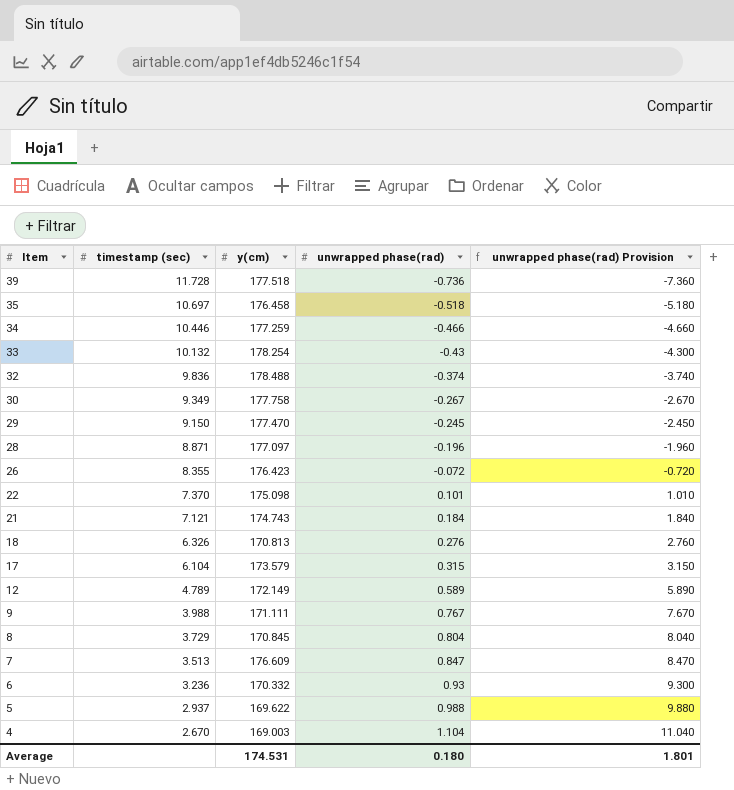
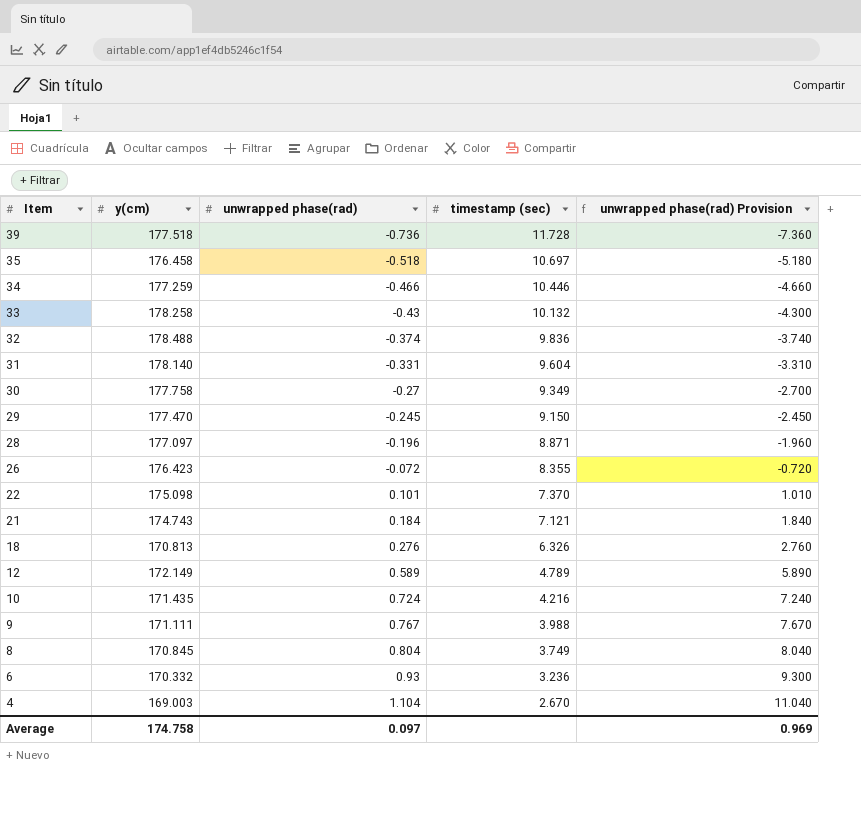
column timestamp (sec) | position: 2 -> 4
row 17: 6.104 | 173.579 | 0.315 | 3.150 -> none
row 7: 3.513 | 176.609 | 0.847 | 8.470 -> none
row 5: 2.937 | 169.622 | 0.988 | 9.880 -> none
33 | y(cm): 178.254 -> 178.258
row 31: none -> 178.140 | -0.331 | 9.604 | -3.310
30 | unwrapped phase(rad): -0.267 -> -0.27
30 | unwrapped phase(rad) Provision: -2.670 -> -2.700
row 10: none -> 171.435 | 0.724 | 4.216 | 7.240
8 | timestamp (sec): 3.729 -> 3.749
Average | y(cm): 174.531 -> 174.758
Average | unwrapped phase(rad): 0.180 -> 0.097
Average | unwrapped phase(rad) Provision: 1.801 -> 0.969

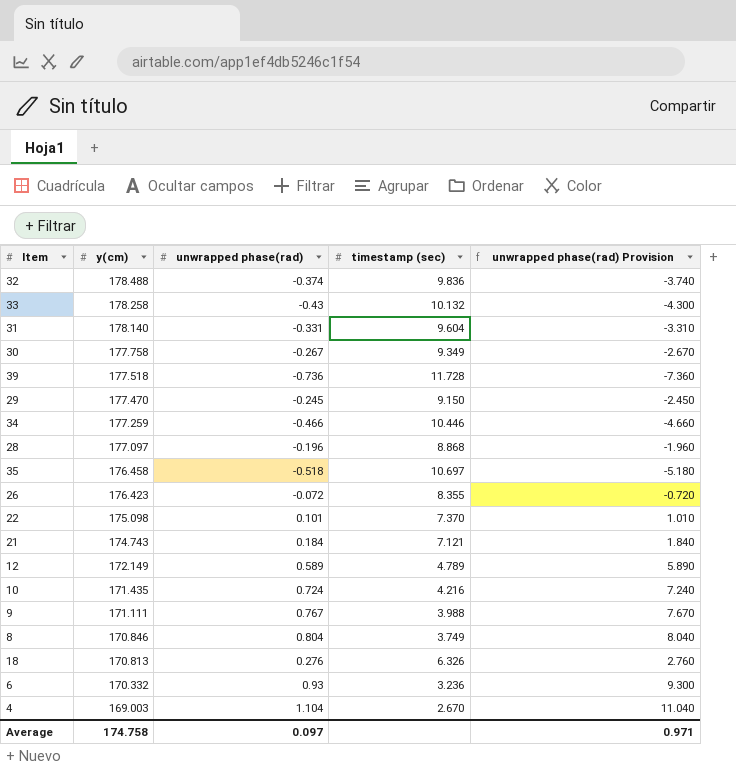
row order: Item descending -> y(cm) descending
30 | unwrapped phase(rad): -0.27 -> -0.267
30 | unwrapped phase(rad) Provision: -2.700 -> -2.670
28 | timestamp (sec): 8.871 -> 8.868
8 | y(cm): 170.845 -> 170.846
Average | unwrapped phase(rad) Provision: 0.969 -> 0.971

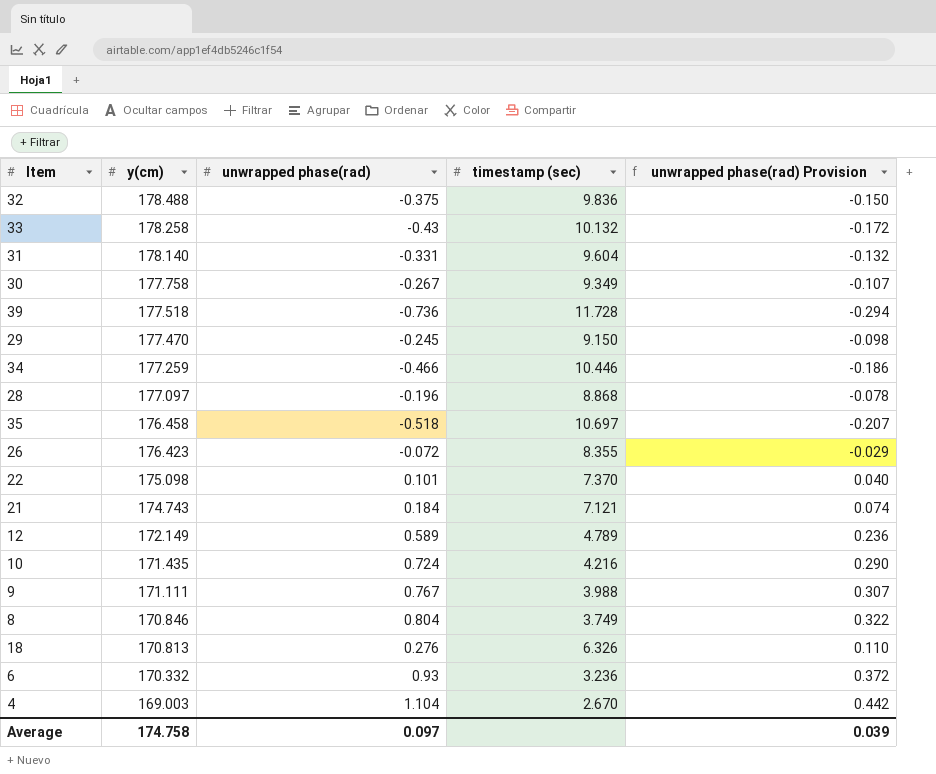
column unwrapped phase(rad) Provision | formula: [unwrapped phase(rad)] * 10 -> [unwrapped phase(rad)] * 0.4
32 | unwrapped phase(rad): -0.374 -> -0.375
Average | unwrapped phase(rad) Provision: 0.971 -> 0.039

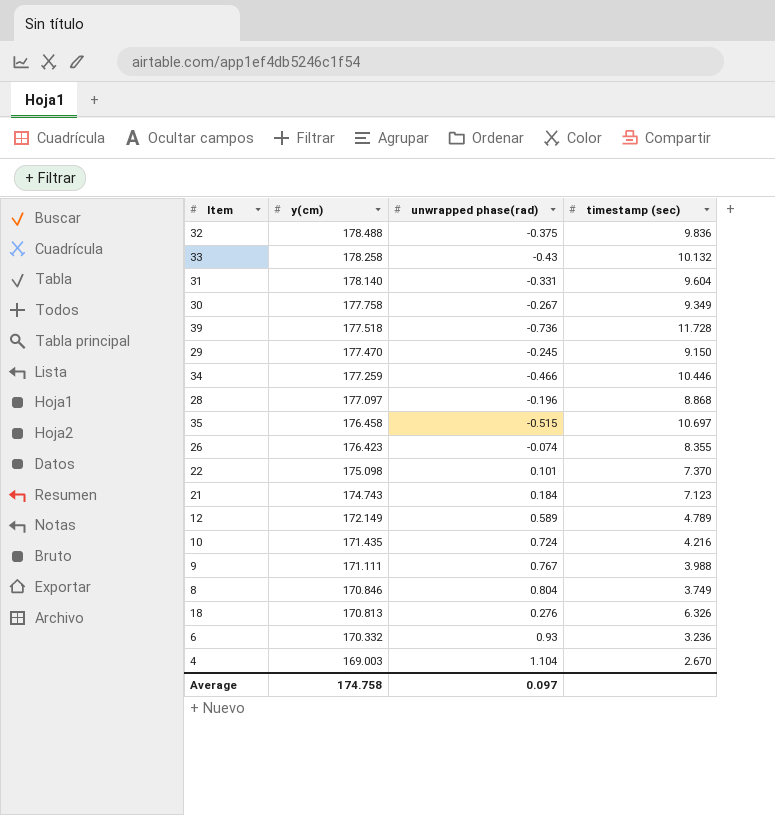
column unwrapped phase(rad) Provision | formula: [unwrapped phase(rad)] * 0.4 -> none
35 | unwrapped phase(rad): -0.518 -> -0.515
26 | unwrapped phase(rad): -0.072 -> -0.074
21 | timestamp (sec): 7.121 -> 7.123

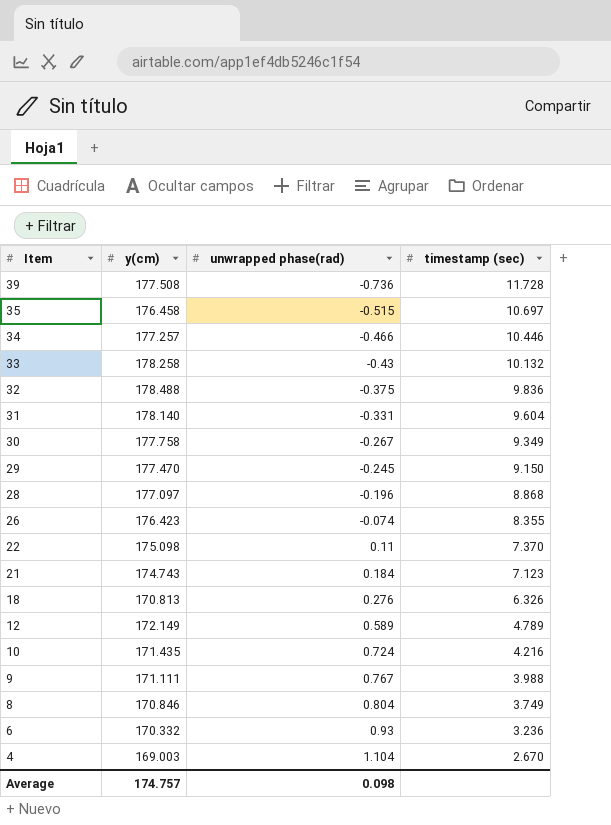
row order: y(cm) descending -> Item descending
39 | y(cm): 177.518 -> 177.508
34 | y(cm): 177.259 -> 177.257
22 | unwrapped phase(rad): 0.101 -> 0.11
Average | y(cm): 174.758 -> 174.757
Average | unwrapped phase(rad): 0.097 -> 0.098

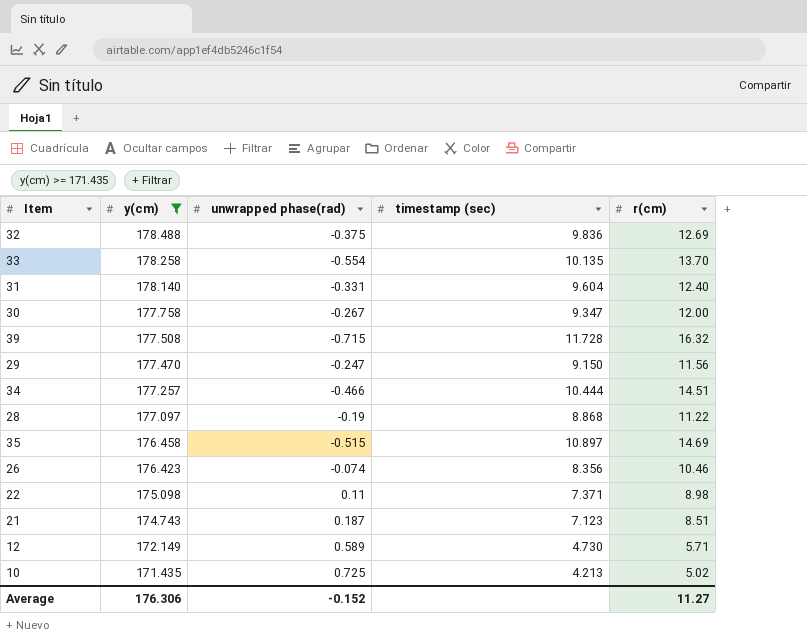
filter: none -> y(cm) >= 171.435
row order: Item descending -> y(cm) descending
column r(cm) | position: none -> 5
33 | unwrapped phase(rad): -0.43 -> -0.554
33 | timestamp (sec): 10.132 -> 10.135
30 | timestamp (sec): 9.349 -> 9.347
39 | unwrapped phase(rad): -0.736 -> -0.715
29 | unwrapped phase(rad): -0.245 -> -0.247
34 | timestamp (sec): 10.446 -> 10.444
28 | unwrapped phase(rad): -0.196 -> -0.19
35 | timestamp (sec): 10.697 -> 10.897
26 | timestamp (sec): 8.355 -> 8.356
22 | timestamp (sec): 7.370 -> 7.371
21 | unwrapped phase(rad): 0.184 -> 0.187
12 | timestamp (sec): 4.789 -> 4.730
10 | unwrapped phase(rad): 0.724 -> 0.725
10 | timestamp (sec): 4.216 -> 4.213
Average | y(cm): 174.757 -> 176.306
Average | unwrapped phase(rad): 0.098 -> -0.152

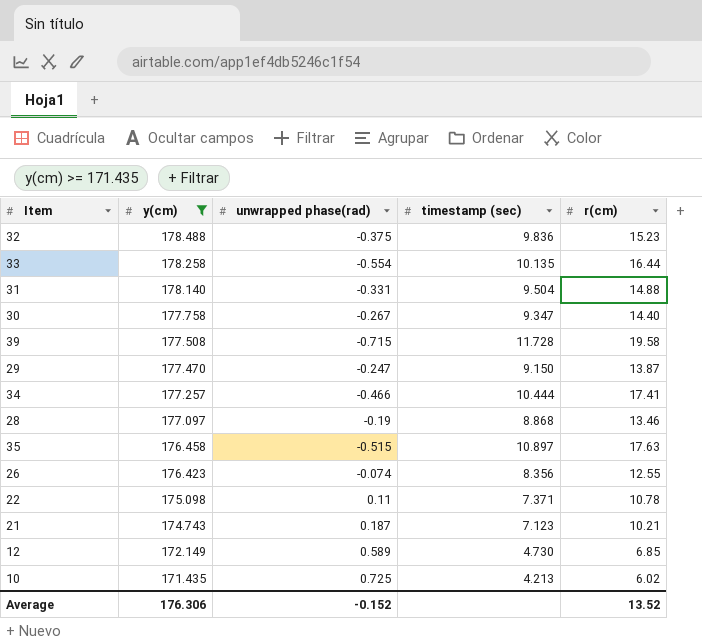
32 | r(cm): 12.69 -> 15.23
33 | r(cm): 13.70 -> 16.44
31 | timestamp (sec): 9.604 -> 9.504
31 | r(cm): 12.40 -> 14.88
30 | r(cm): 12.00 -> 14.40
39 | r(cm): 16.32 -> 19.58
29 | r(cm): 11.56 -> 13.87
34 | r(cm): 14.51 -> 17.41
28 | r(cm): 11.22 -> 13.46
35 | r(cm): 14.69 -> 17.63
26 | r(cm): 10.46 -> 12.55
22 | r(cm): 8.98 -> 10.78
21 | r(cm): 8.51 -> 10.21
12 | r(cm): 5.71 -> 6.85
10 | r(cm): 5.02 -> 6.02
Average | r(cm): 11.27 -> 13.52

